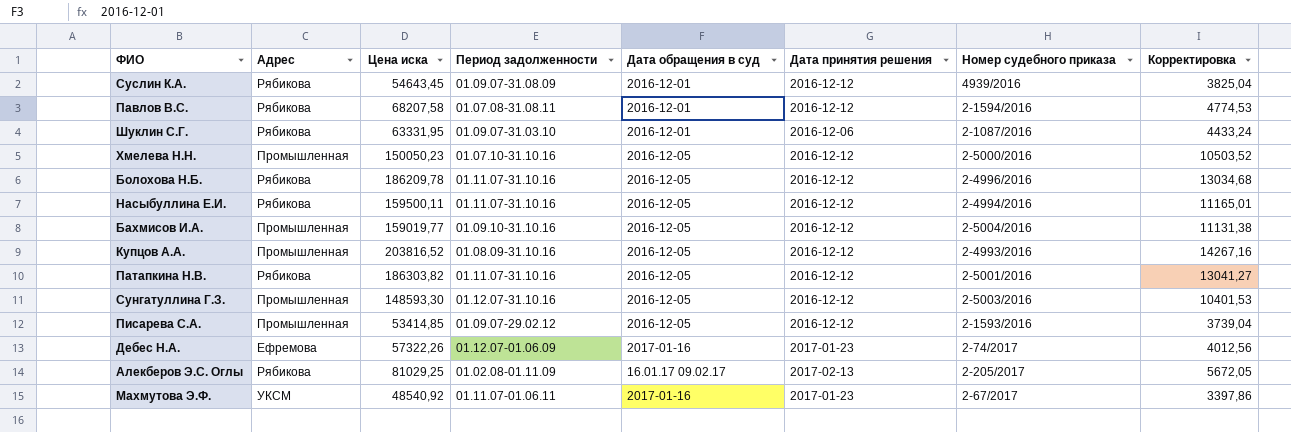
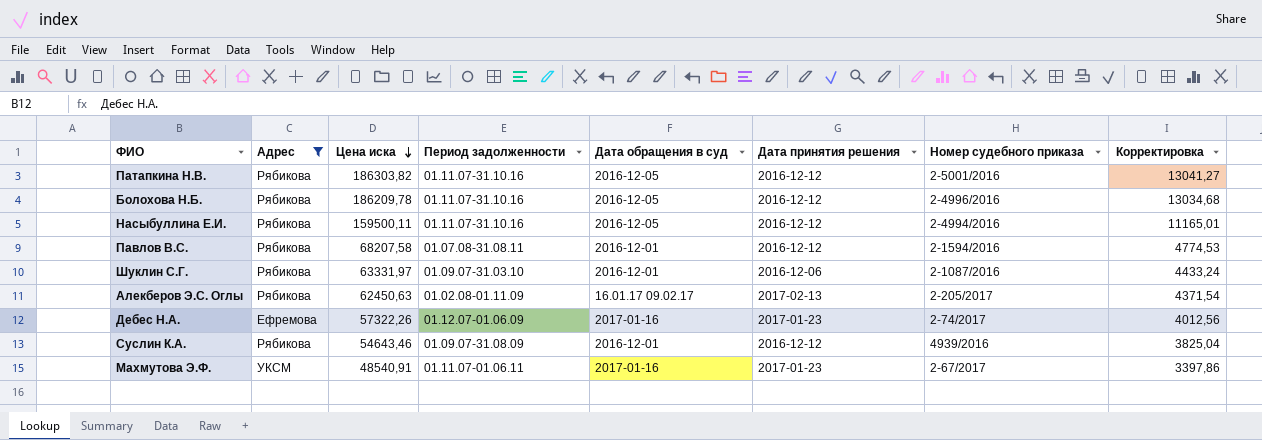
filter: none -> Адрес != Промышленная
row order: none -> Цена иска descending
Шуклин С.Г. | Цена иска: 63331,95 -> 63331,97
Алекберов Э.С. Оглы | Цена иска: 81029,25 -> 62450,63
Алекберов Э.С. Оглы | Корректировка: 5672,05 -> 4371,54
Суслин К.А. | Цена иска: 54643,45 -> 54643,46
Махмутова Э.Ф. | Цена иска: 48540,92 -> 48540,91

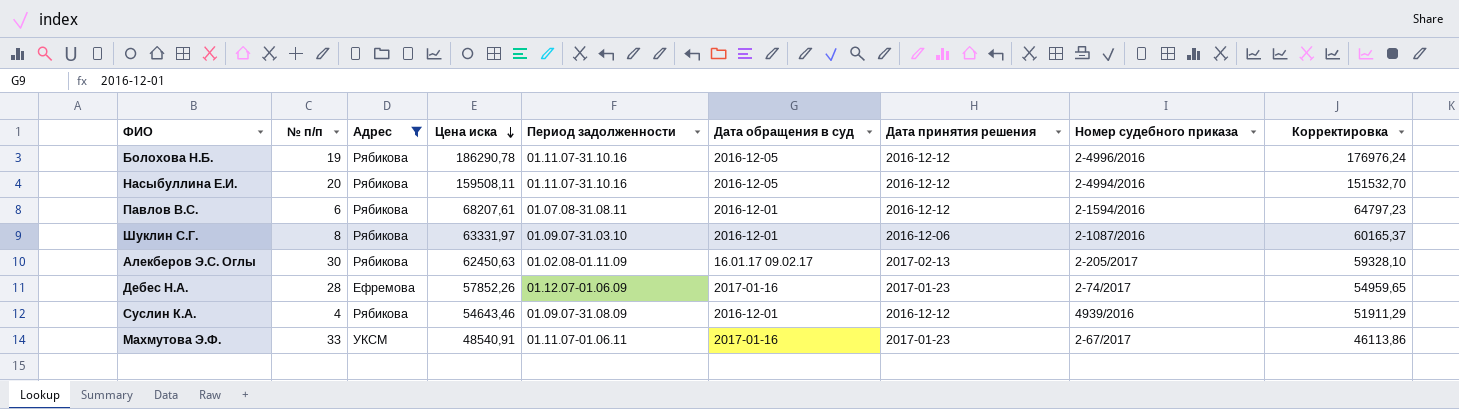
column № п/п | position: none -> 2
column Корректировка | formula: [Цена иска] * 0,07 -> [Цена иска] * 0,95
row Патапкина Н.В.: Рябикова | 186303,82 | 01.11.07-31.10.16 | 2016-12-05 | 2016-12-12 | 2-5001/2016 | 13041,27 -> none
Болохова Н.Б. | Цена иска: 186209,78 -> 186290,78
Насыбуллина Е.И. | Цена иска: 159500,11 -> 159508,11
Павлов В.С. | Цена иска: 68207,58 -> 68207,61
Дебес Н.А. | Цена иска: 57322,26 -> 57852,26

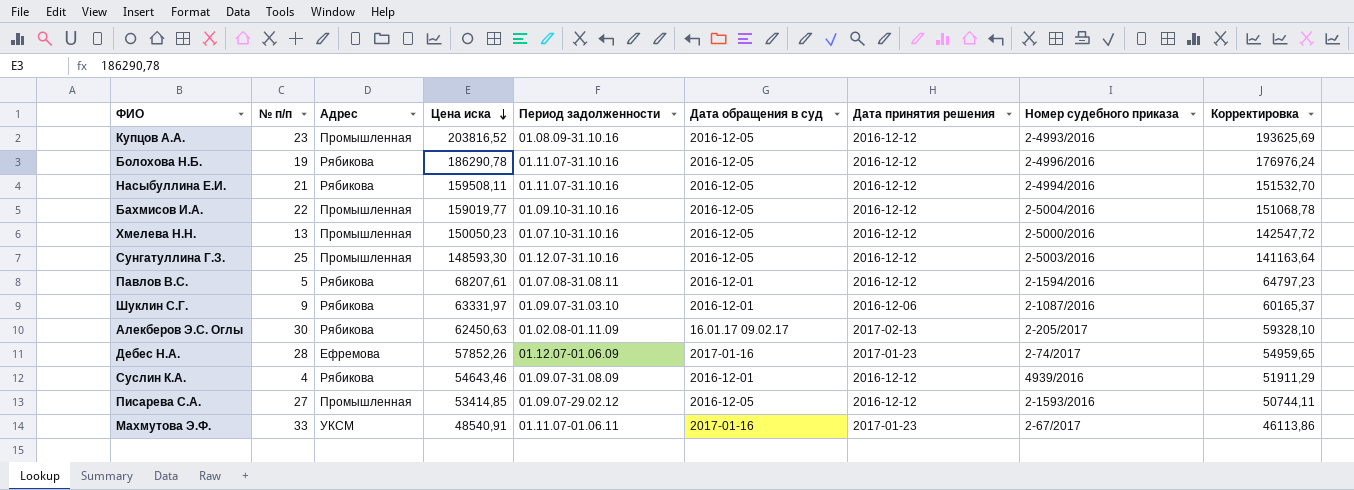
filter: Адрес != Промышленная -> none
Насыбуллина Е.И. | № п/п: 20 -> 21
Павлов В.С. | № п/п: 6 -> 5
Шуклин С.Г. | № п/п: 8 -> 9

